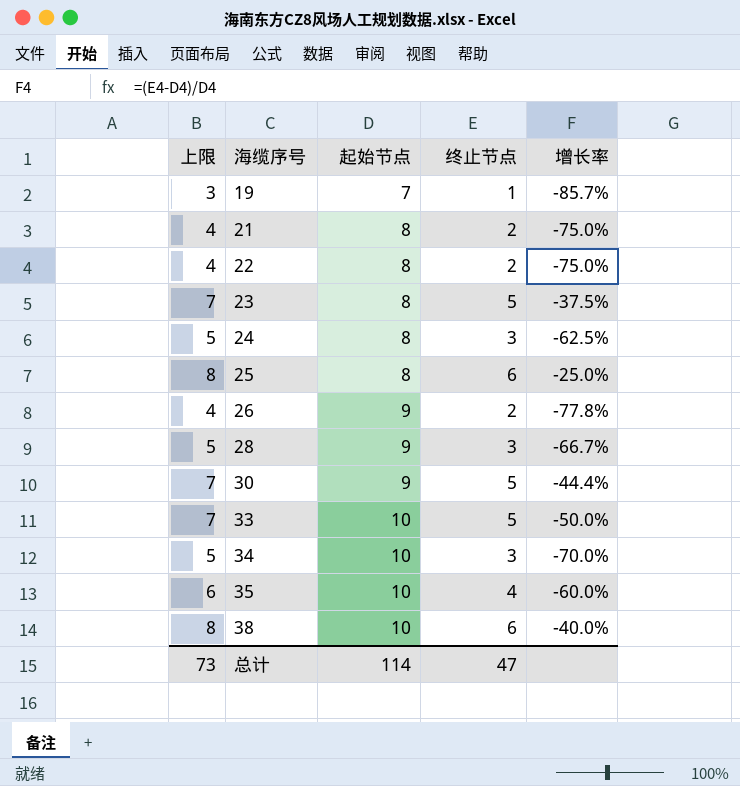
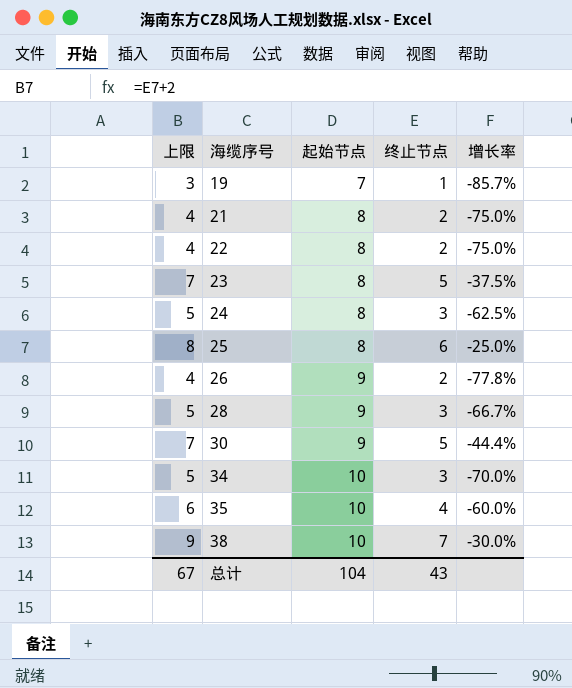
row 33: 7 | 10 | 5 | -50.0% -> none
38 | 上限: 8 -> 9
38 | 终止节点: 6 -> 7
38 | 增长率: -40.0% -> -30.0%
总计 | 上限: 73 -> 67
总计 | 起始节点: 114 -> 104
总计 | 终止节点: 47 -> 43

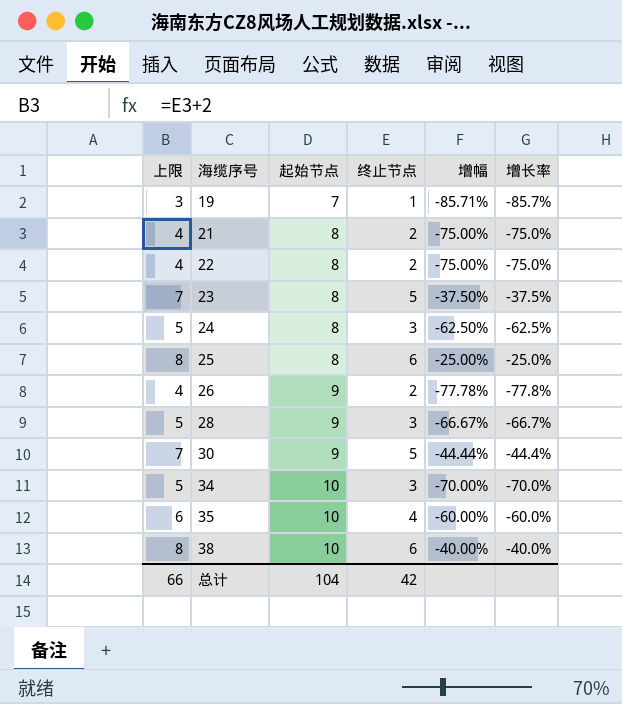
column 增幅 | formula: none -> ([终止节点] - [起始节点]) / [起始节点]
38 | 上限: 9 -> 8
38 | 终止节点: 7 -> 6
38 | 增长率: -30.0% -> -40.0%
总计 | 上限: 67 -> 66
总计 | 终止节点: 43 -> 42

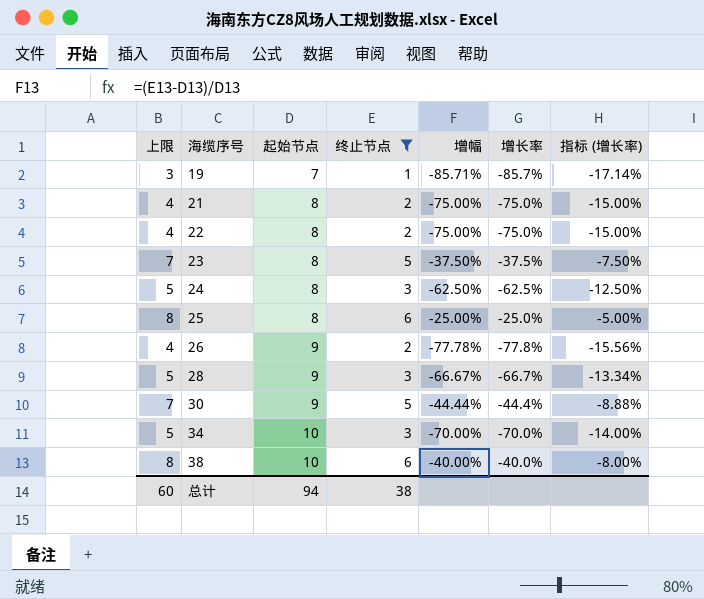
filter: none -> 终止节点 != 4
column 指标 (增长率) | formula: none -> [增长率] * 0.2
总计 | 上限: 66 -> 60
总计 | 起始节点: 104 -> 94
总计 | 终止节点: 42 -> 38

